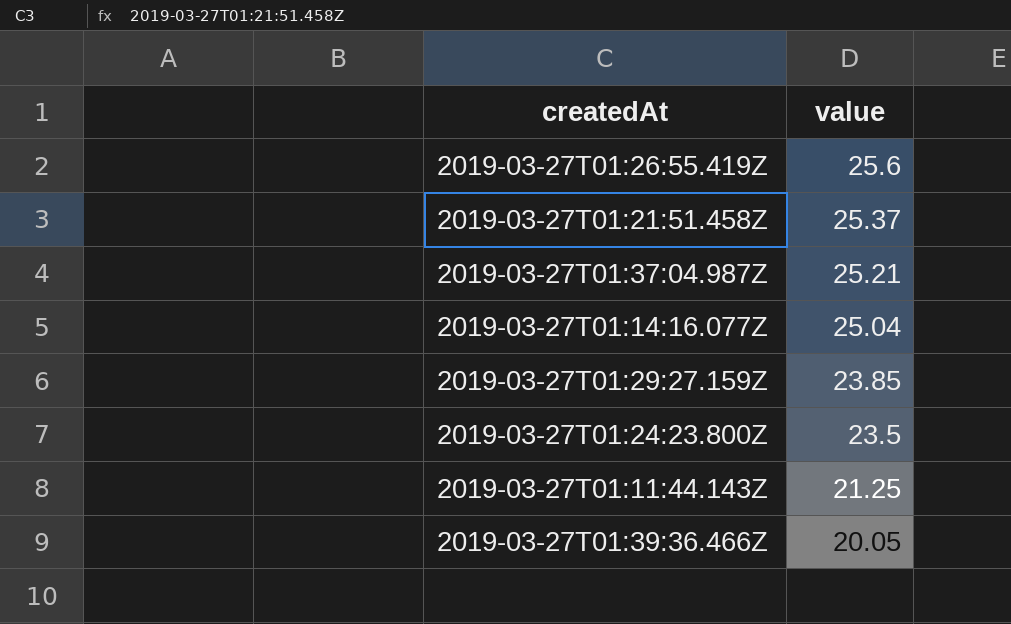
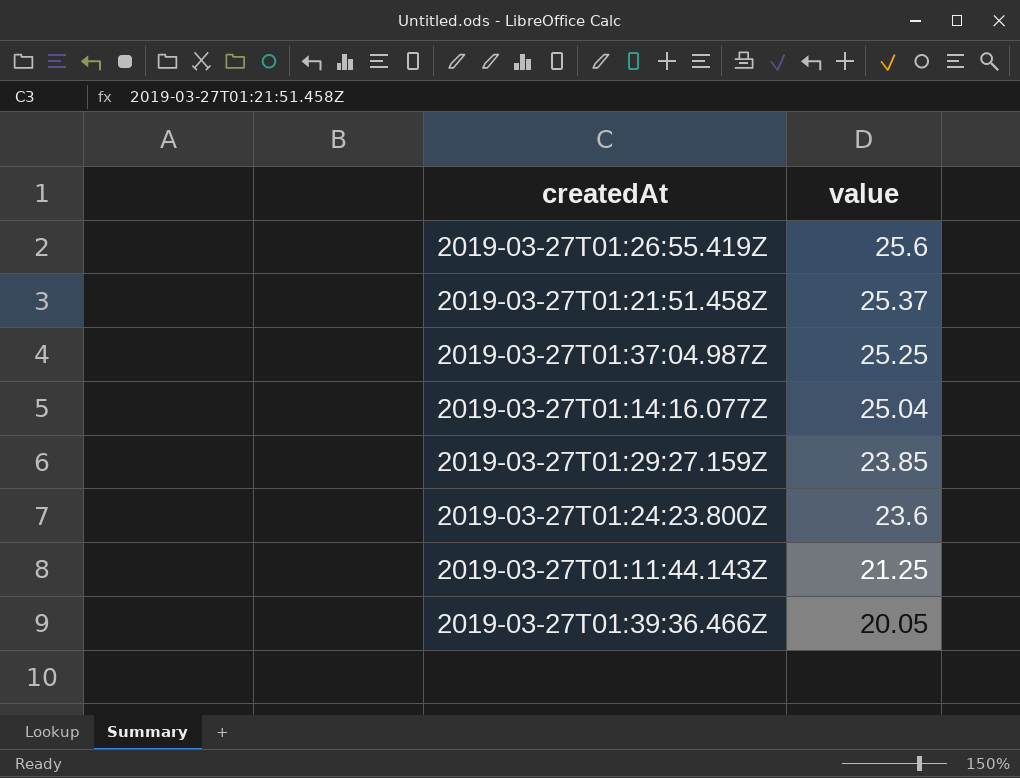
2019-03-27T01:37:04.987Z | value: 25.21 -> 25.25
2019-03-27T01:24:23.800Z | value: 23.5 -> 23.6

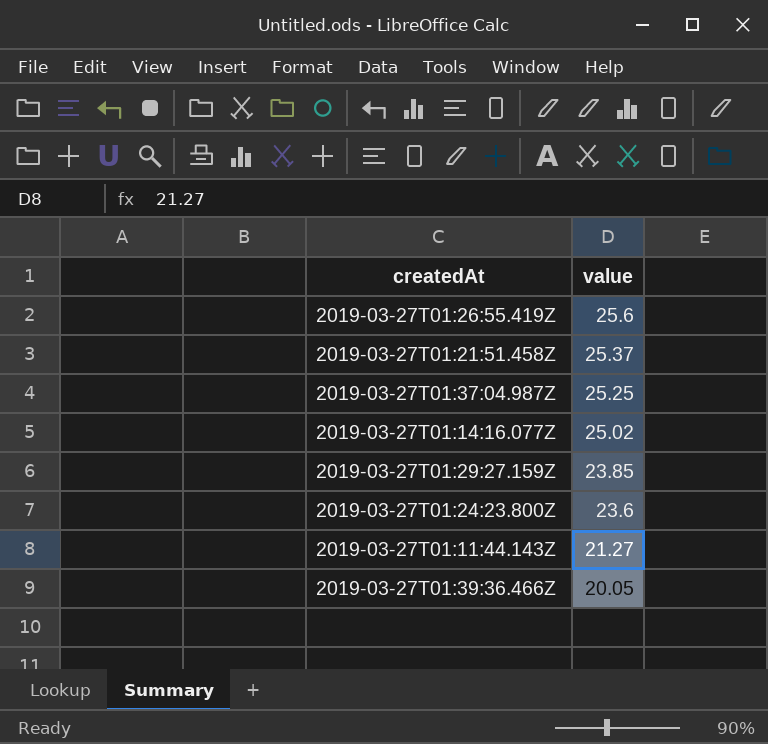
2019-03-27T01:14:16.077Z | value: 25.04 -> 25.02
2019-03-27T01:11:44.143Z | value: 21.25 -> 21.27

